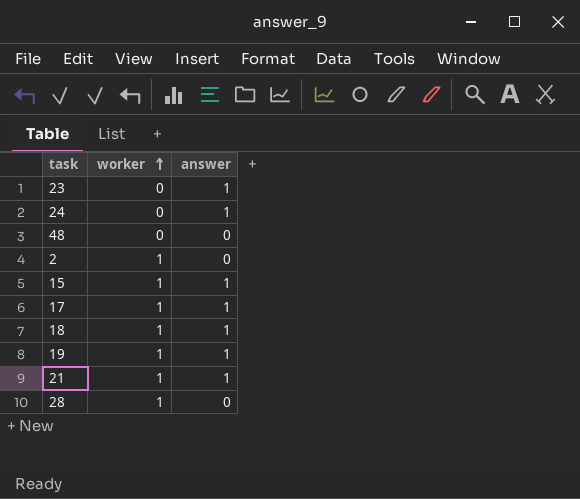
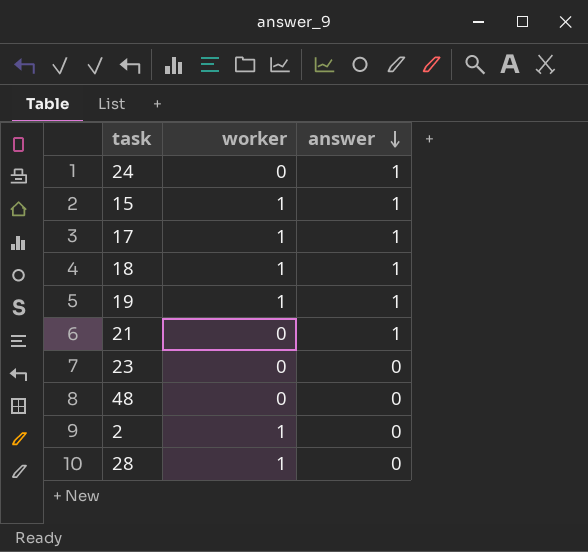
row order: worker ascending -> answer descending
21 | worker: 1 -> 0
23 | answer: 1 -> 0

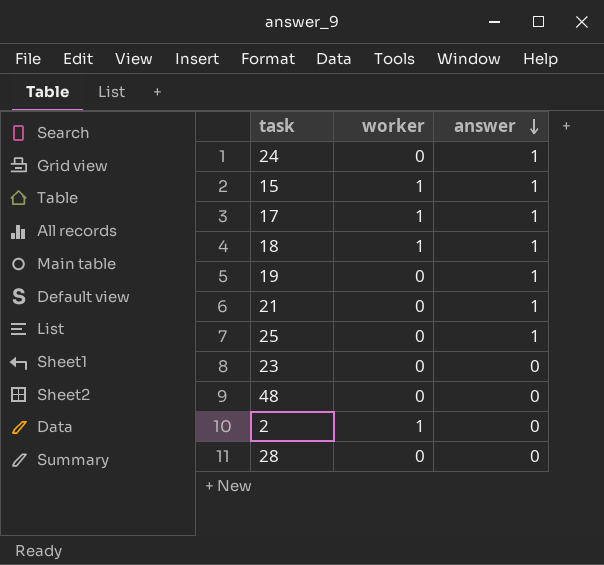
19 | worker: 1 -> 0
row 25: none -> 0 | 1
28 | worker: 1 -> 0

